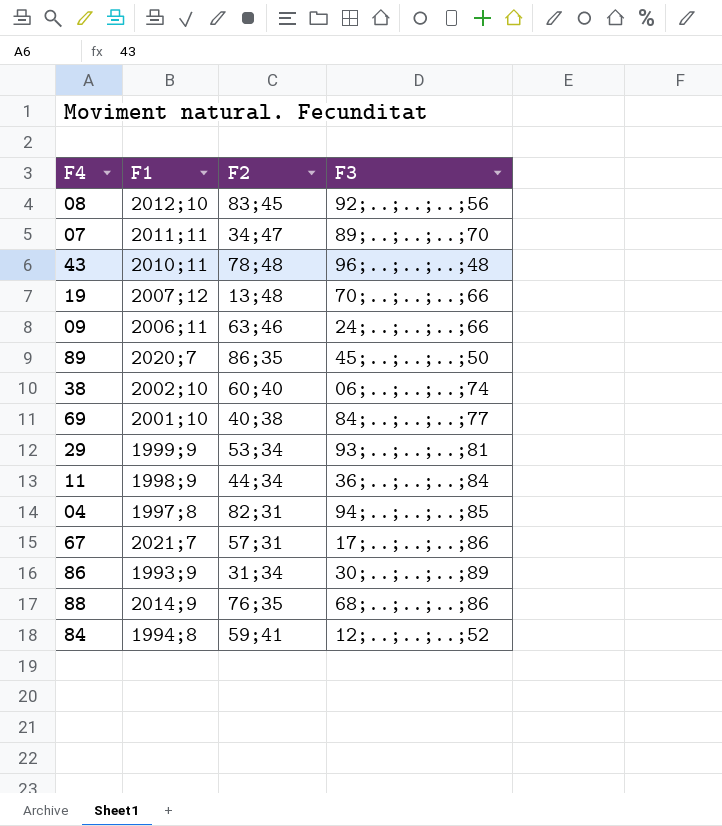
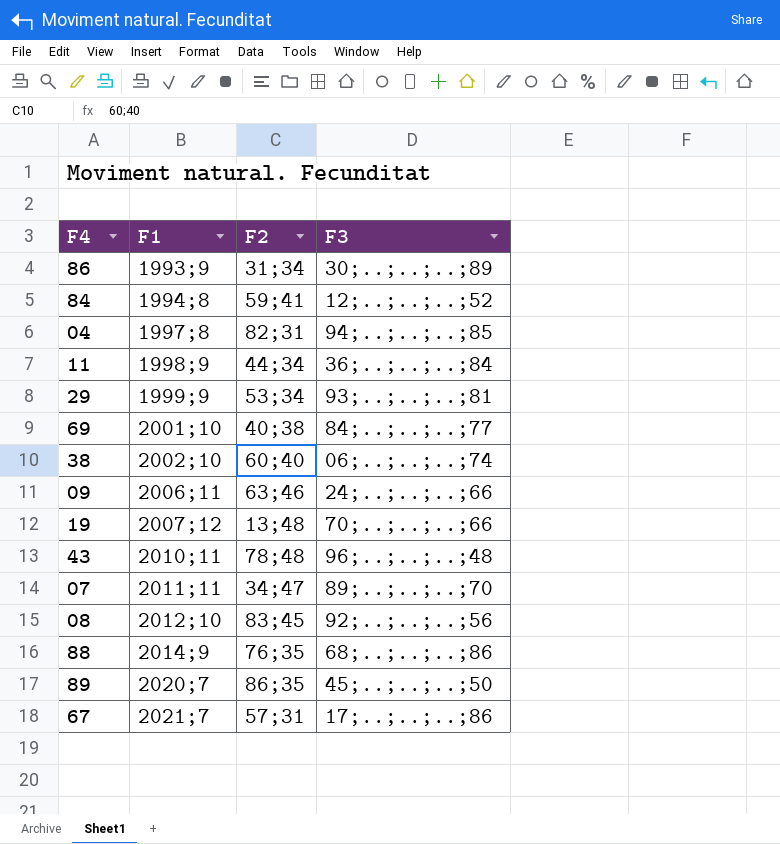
row order: none -> F1 ascending

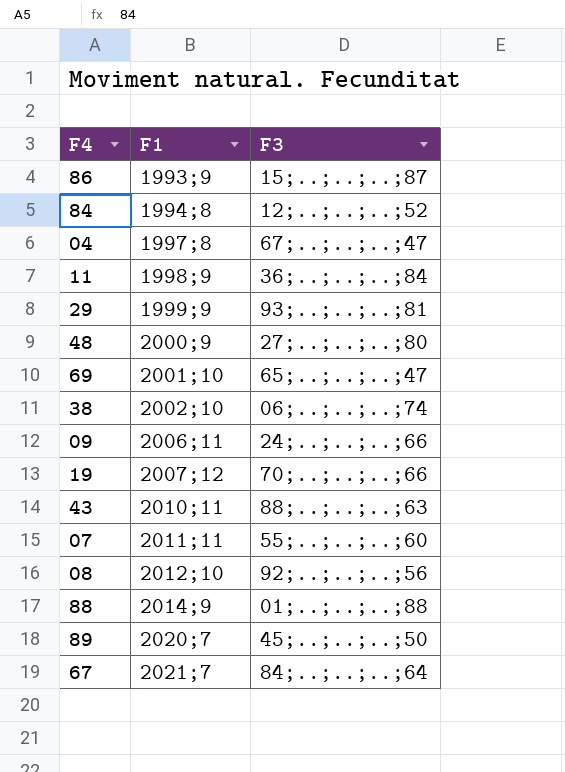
column F2 | position: 3 -> none
86 | F3: 30;..;..;..;89 -> 15;..;..;..;87
04 | F3: 94;..;..;..;85 -> 67;..;..;..;47
row 48: none -> 2000;9 | 27;..;..;..;80
69 | F3: 84;..;..;..;77 -> 65;..;..;..;47
43 | F3: 96;..;..;..;48 -> 88;..;..;..;63
07 | F3: 89;..;..;..;70 -> 55;..;..;..;60
88 | F3: 68;..;..;..;86 -> 01;..;..;..;88
67 | F3: 17;..;..;..;86 -> 84;..;..;..;64

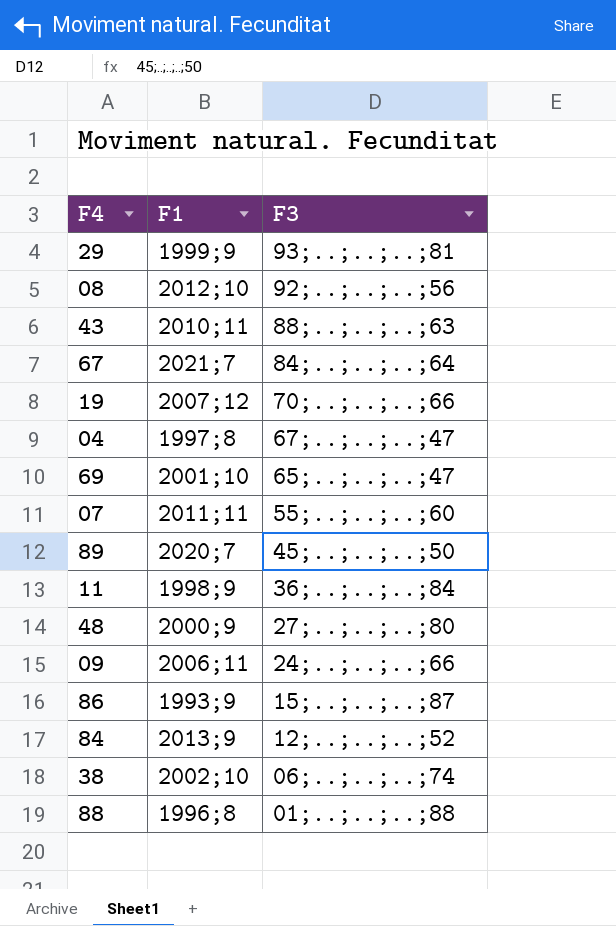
row order: F1 ascending -> F3 descending
84 | F1: 1994;8 -> 2013;9
88 | F1: 2014;9 -> 1996;8

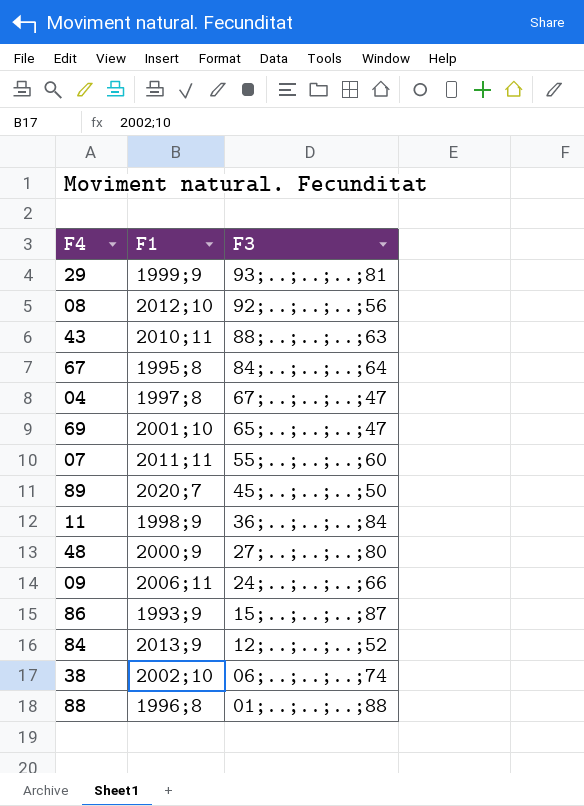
row 19: 2007;12 | 70;..;..;..;66 -> none
67 | F1: 2021;7 -> 1995;8

